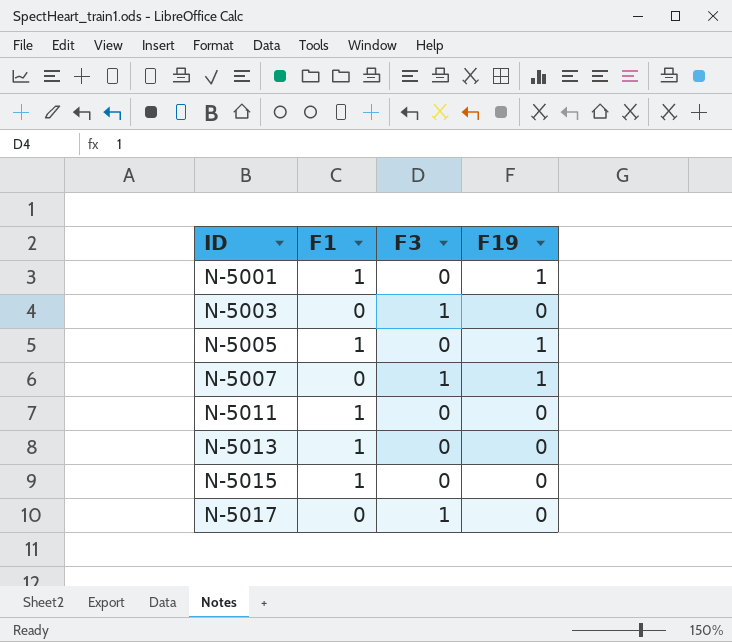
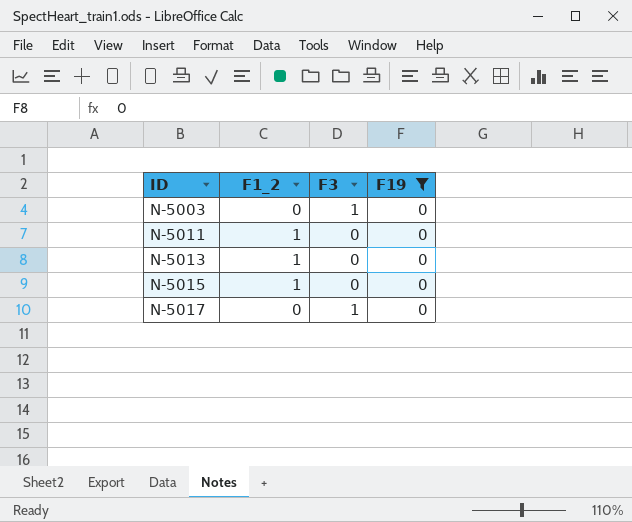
filter: none -> F19 = 0
column name: F1 -> F1_2

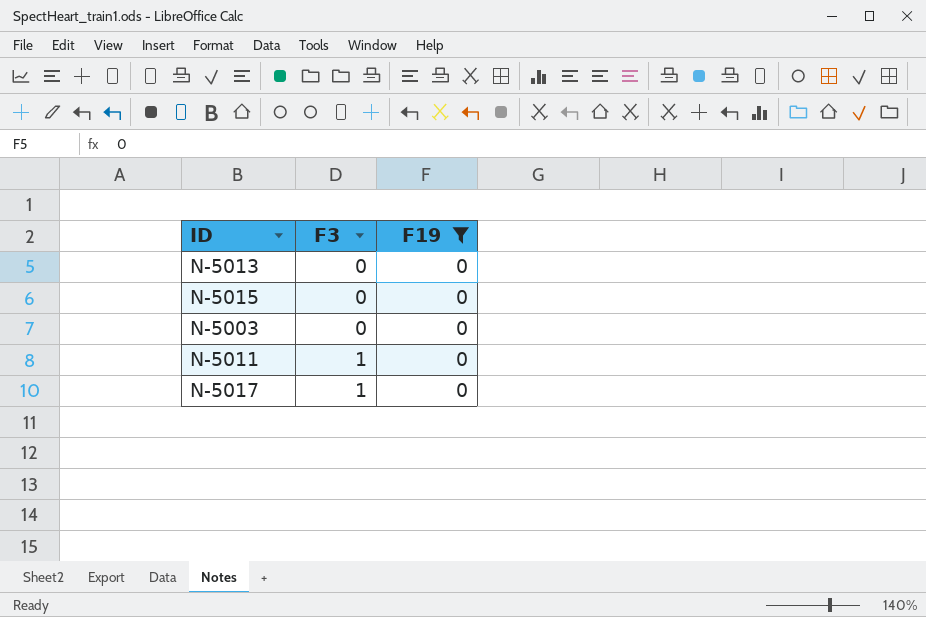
row order: ID ascending -> F3 ascending
column F1_2 | position: 2 -> none
N-5003 | F3: 1 -> 0
N-5011 | F3: 0 -> 1

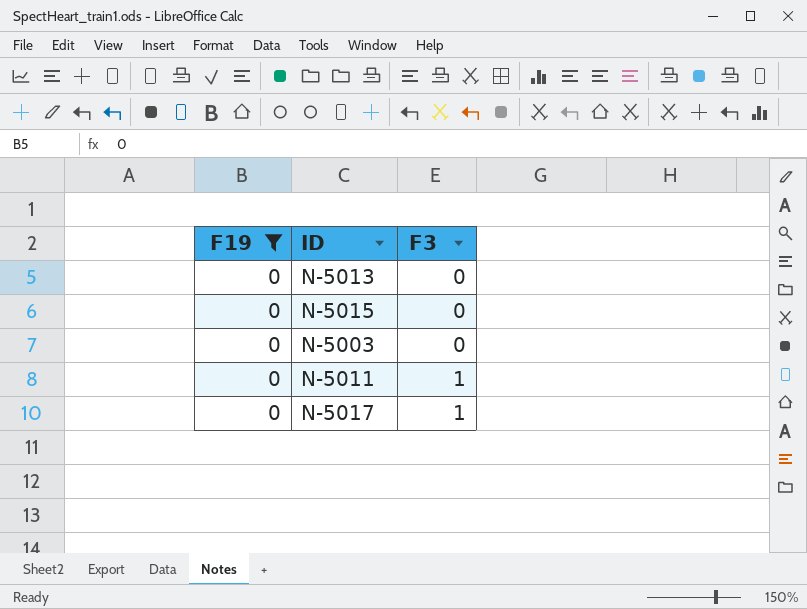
column F19 | position: 3 -> 1

